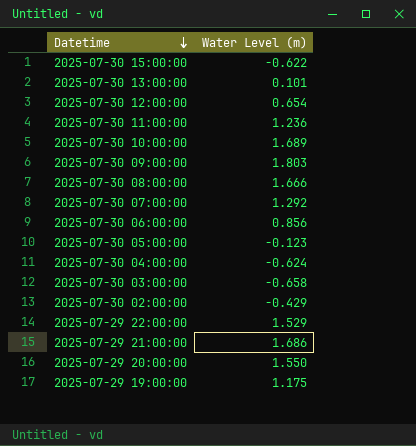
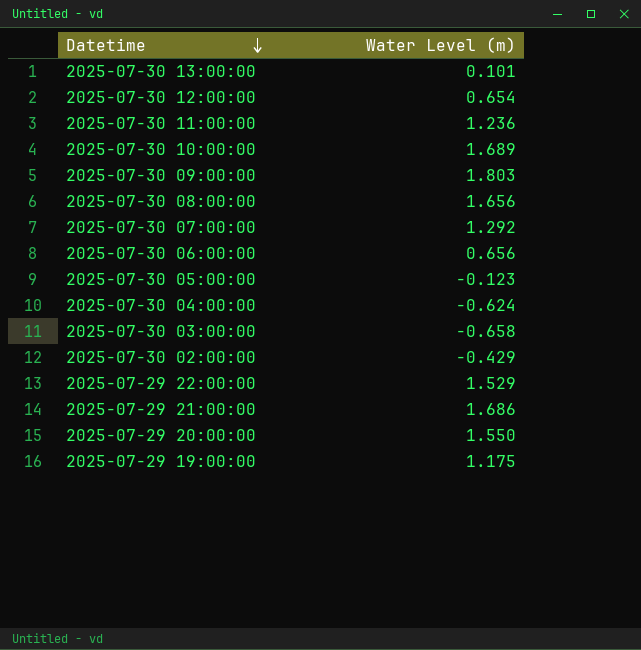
row 2025-07-30 15:00:00: -0.622 -> none
2025-07-30 08:00:00 | Water Level (m): 1.666 -> 1.656
2025-07-30 06:00:00 | Water Level (m): 0.856 -> 0.656

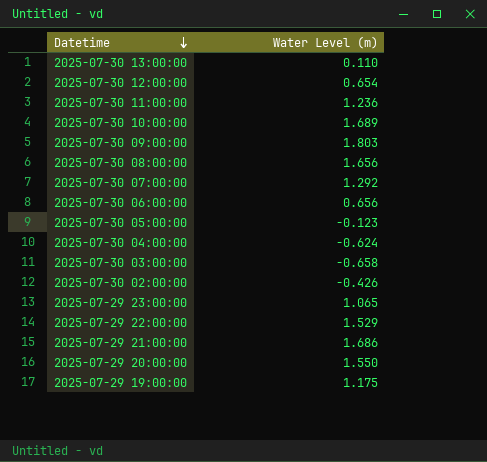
2025-07-30 13:00:00 | Water Level (m): 0.101 -> 0.110
2025-07-30 02:00:00 | Water Level (m): -0.429 -> -0.426
row 2025-07-29 23:00:00: none -> 1.065

